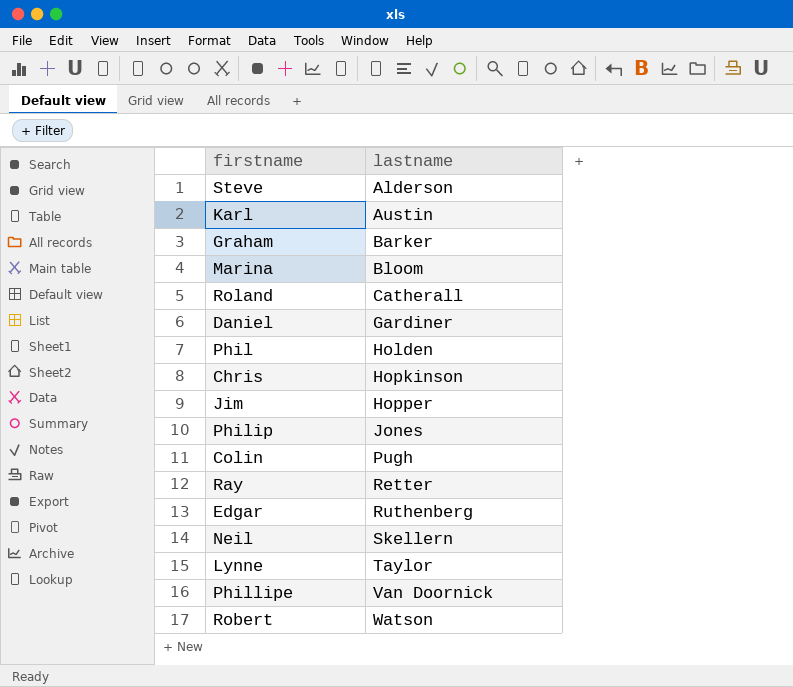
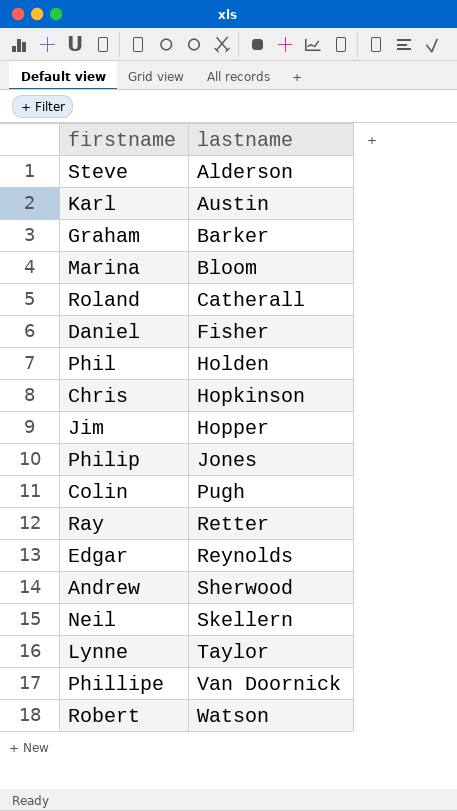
Daniel | lastname: Gardiner -> Fisher
Edgar | lastname: Ruthenberg -> Reynolds
row Andrew: none -> Sherwood

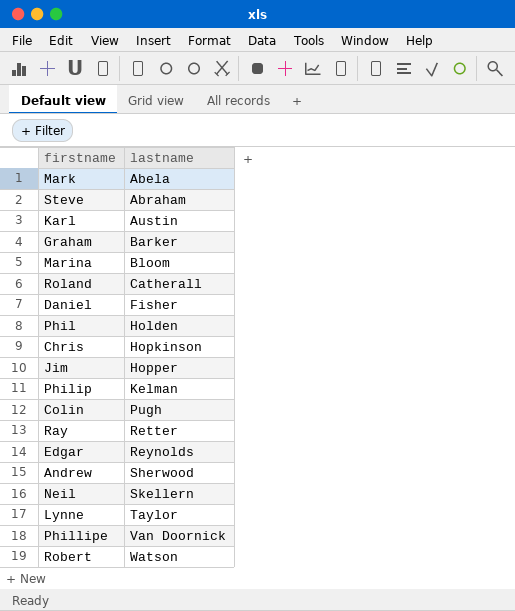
row Mark: none -> Abela
Steve | lastname: Alderson -> Abraham
Philip | lastname: Jones -> Kelman

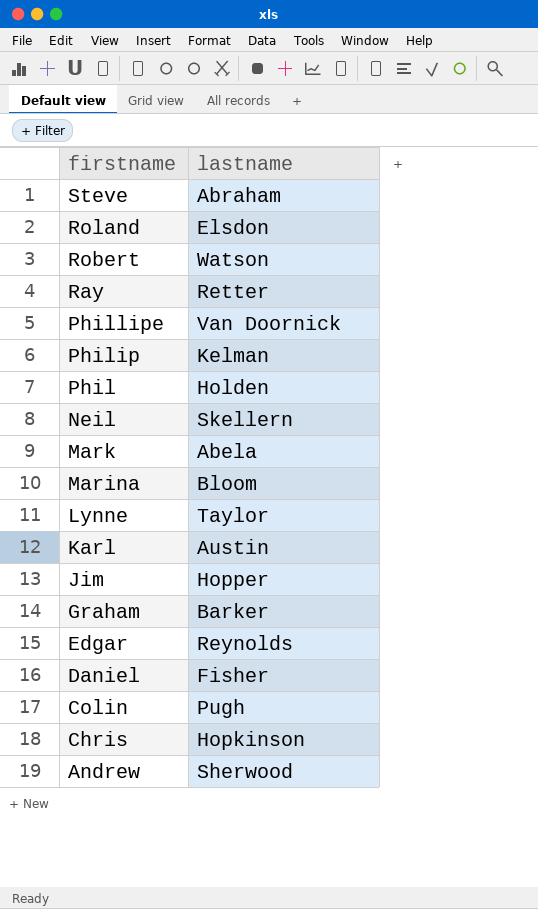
row order: lastname ascending -> firstname descending
Roland | lastname: Catherall -> Elsdon

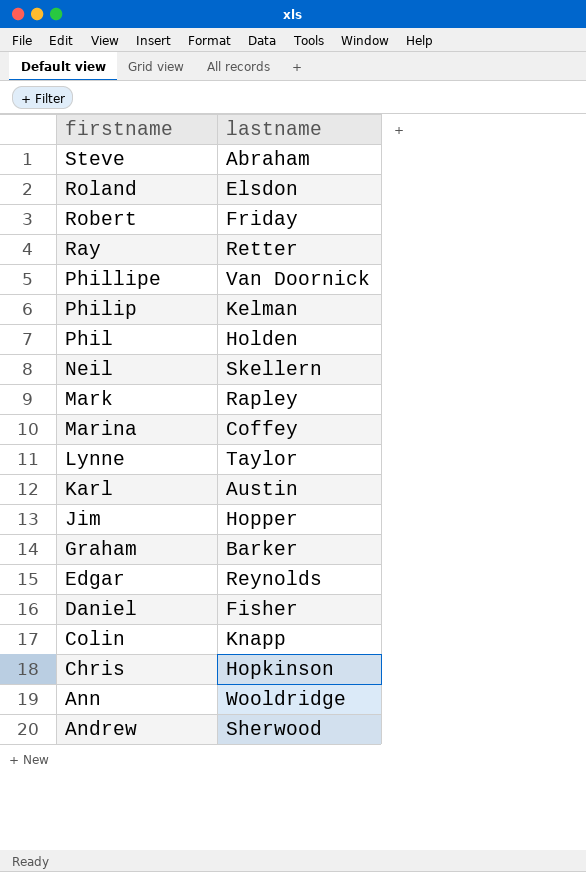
Robert | lastname: Watson -> Friday
Mark | lastname: Abela -> Rapley
Marina | lastname: Bloom -> Coffey
Colin | lastname: Pugh -> Knapp
row Ann: none -> Wooldridge

